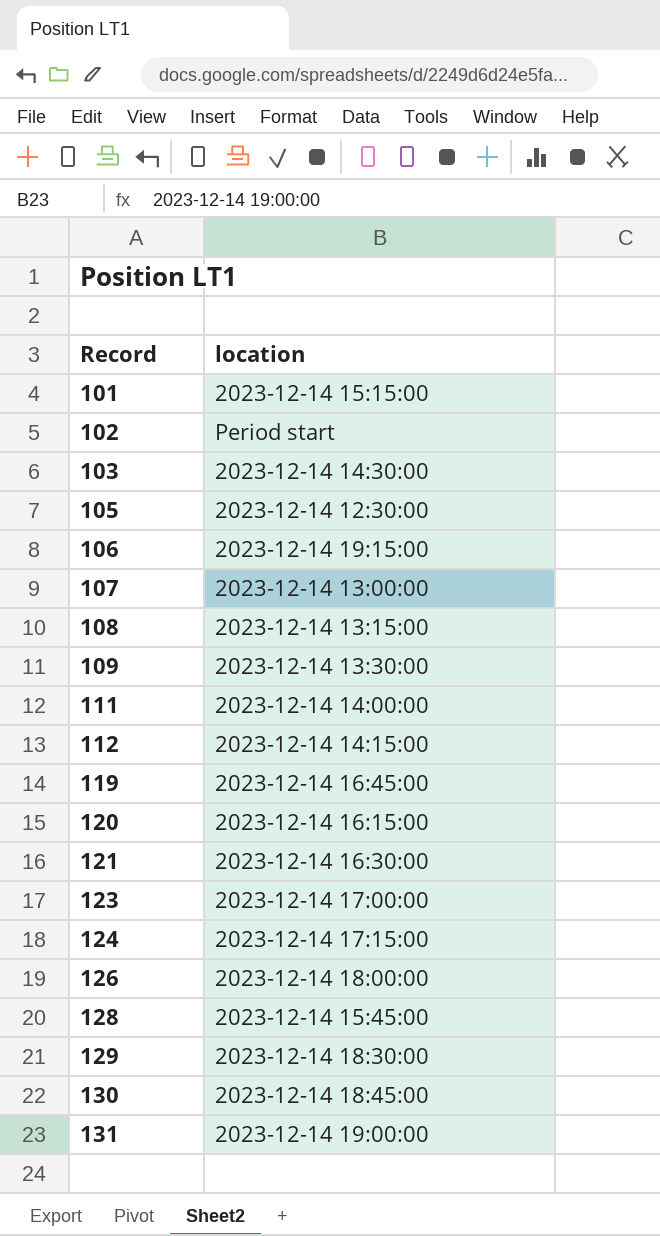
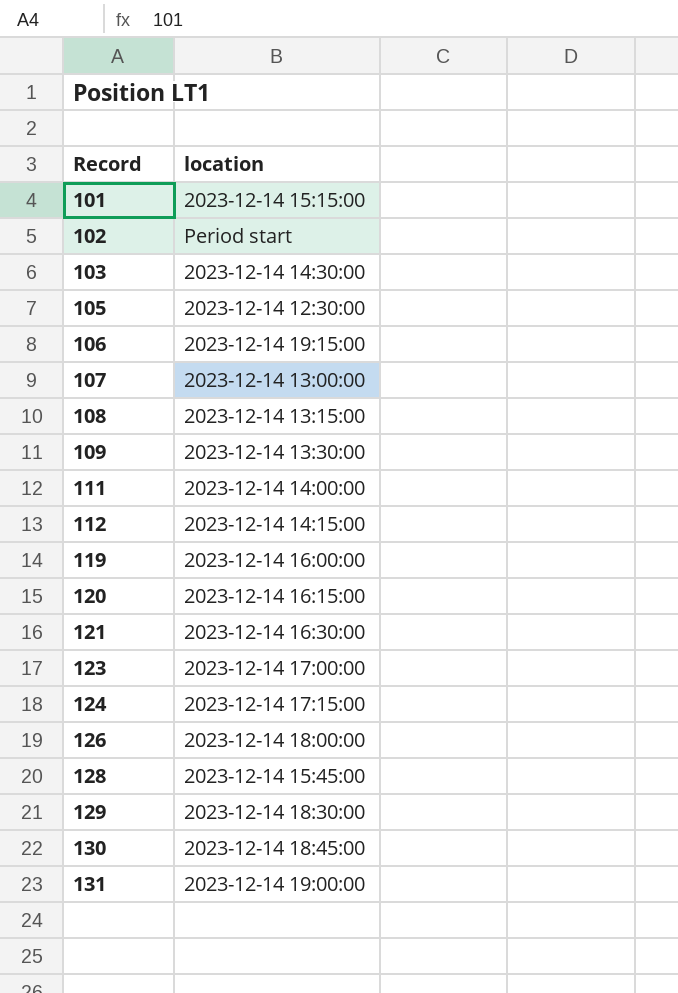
119 | location: 2023-12-14 16:45:00 -> 2023-12-14 16:00:00

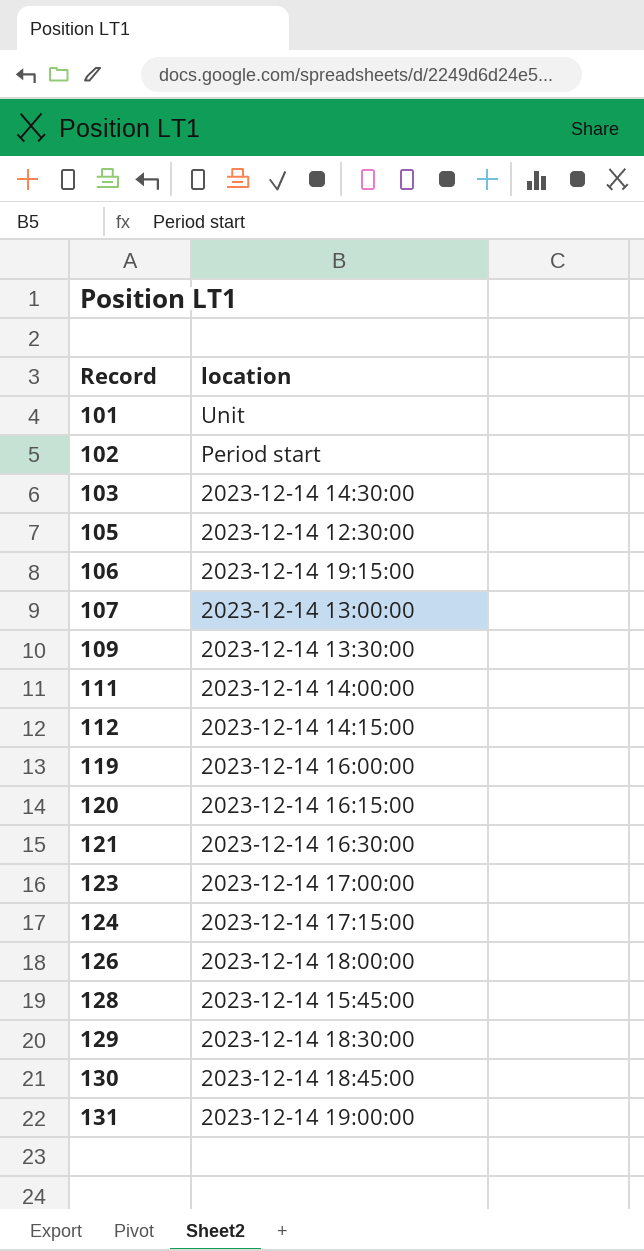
row 108: 2023-12-14 13:15:00 -> none
101 | location: 2023-12-14 15:15:00 -> Unit

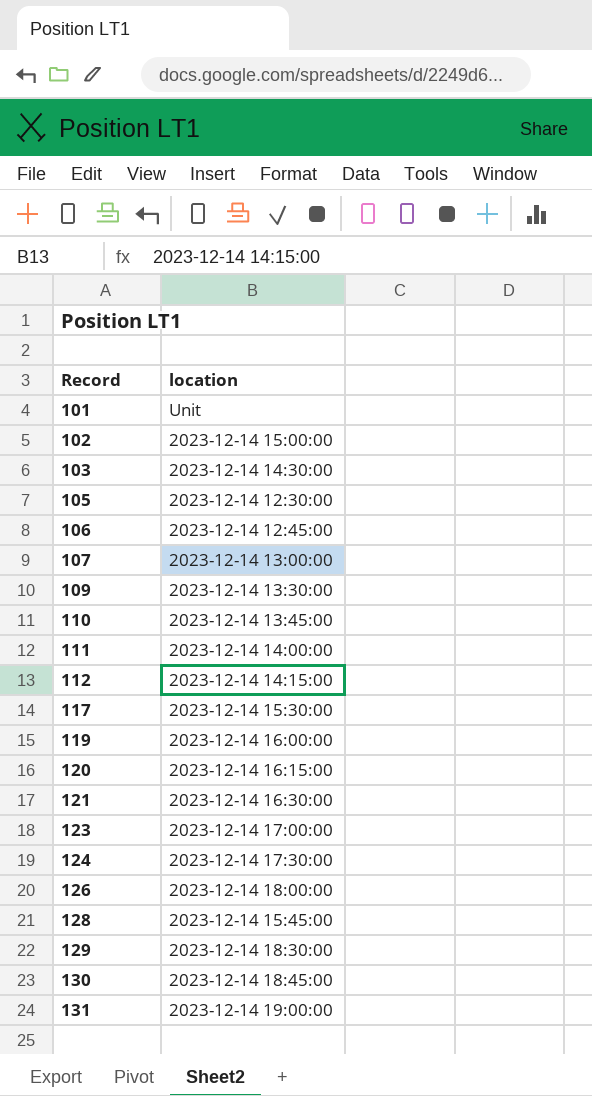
102 | location: Period start -> 2023-12-14 15:00:00
106 | location: 2023-12-14 19:15:00 -> 2023-12-14 12:45:00
row 110: none -> 2023-12-14 13:45:00
row 117: none -> 2023-12-14 15:30:00
124 | location: 2023-12-14 17:15:00 -> 2023-12-14 17:30:00

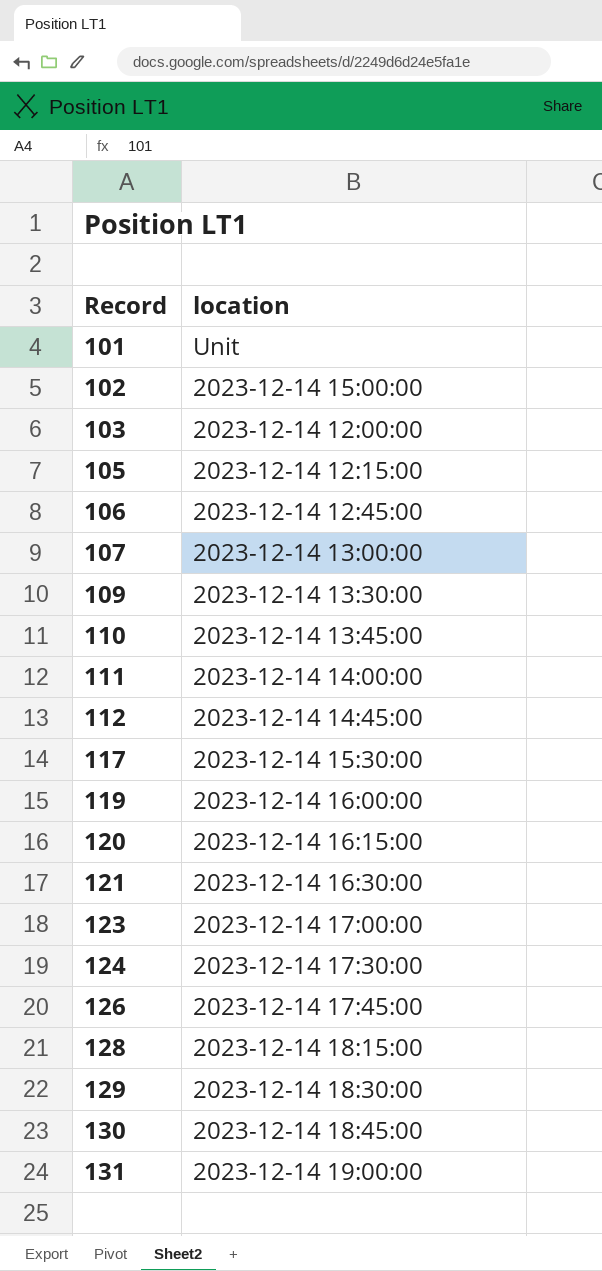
103 | location: 2023-12-14 14:30:00 -> 2023-12-14 12:00:00
105 | location: 2023-12-14 12:30:00 -> 2023-12-14 12:15:00
112 | location: 2023-12-14 14:15:00 -> 2023-12-14 14:45:00
126 | location: 2023-12-14 18:00:00 -> 2023-12-14 17:45:00
128 | location: 2023-12-14 15:45:00 -> 2023-12-14 18:15:00

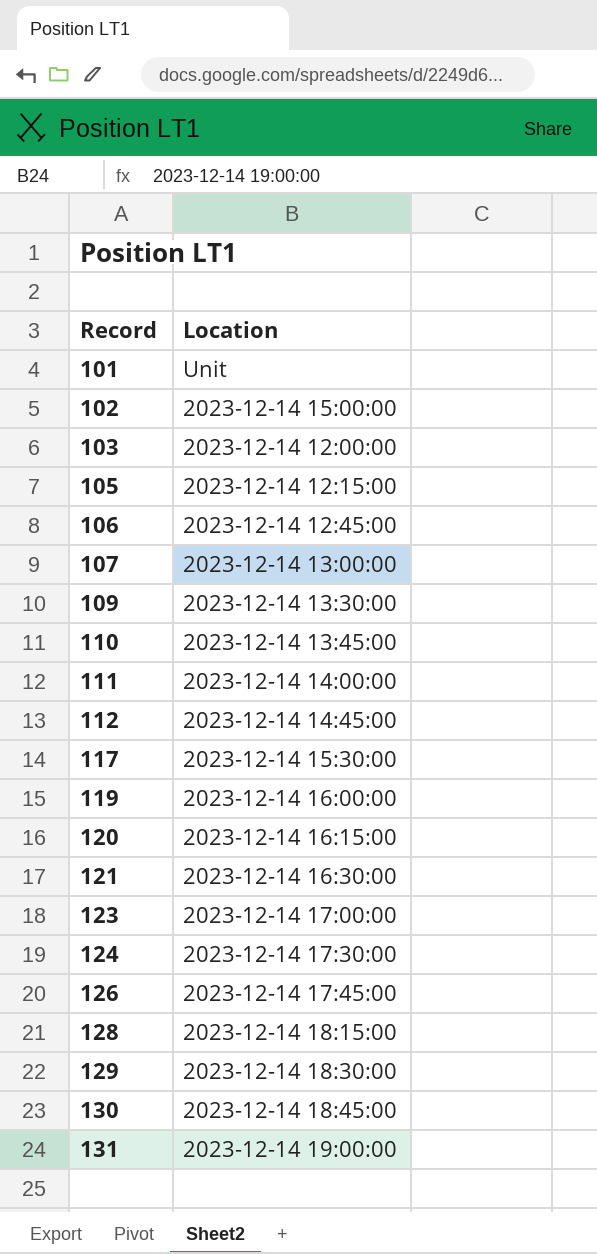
column name: location -> Location

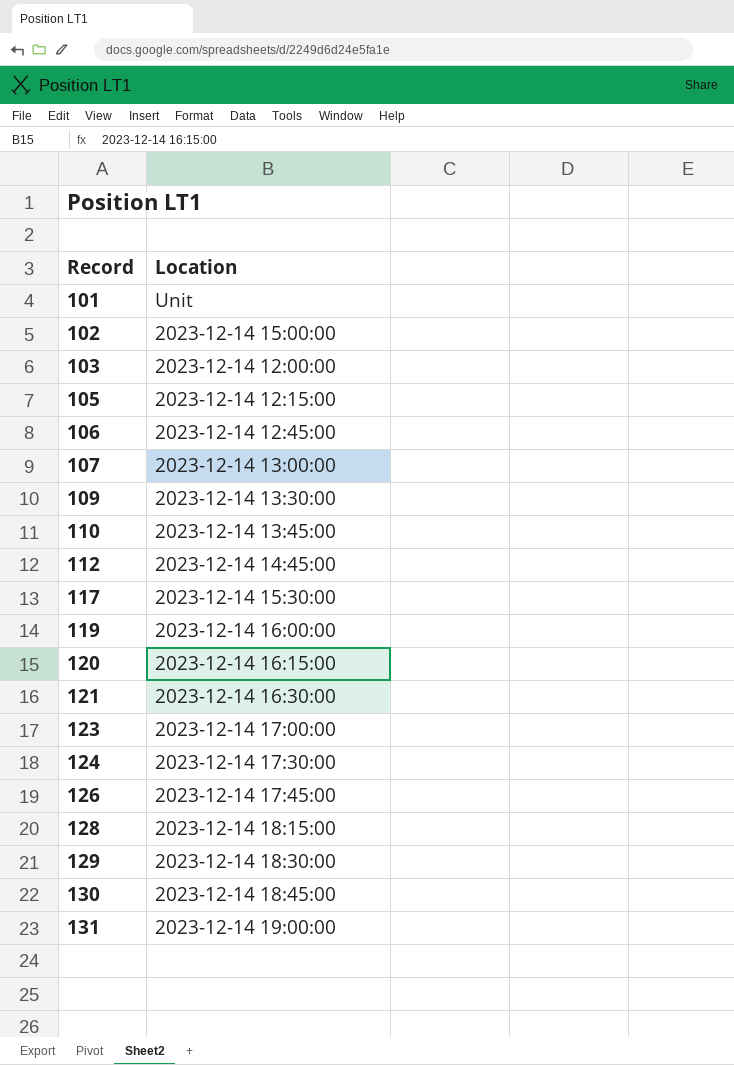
row 111: 2023-12-14 14:00:00 -> none

